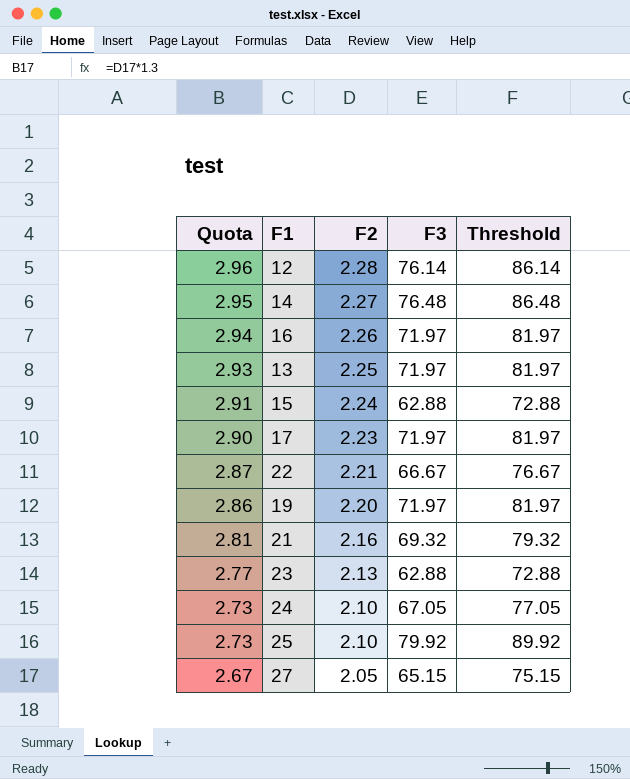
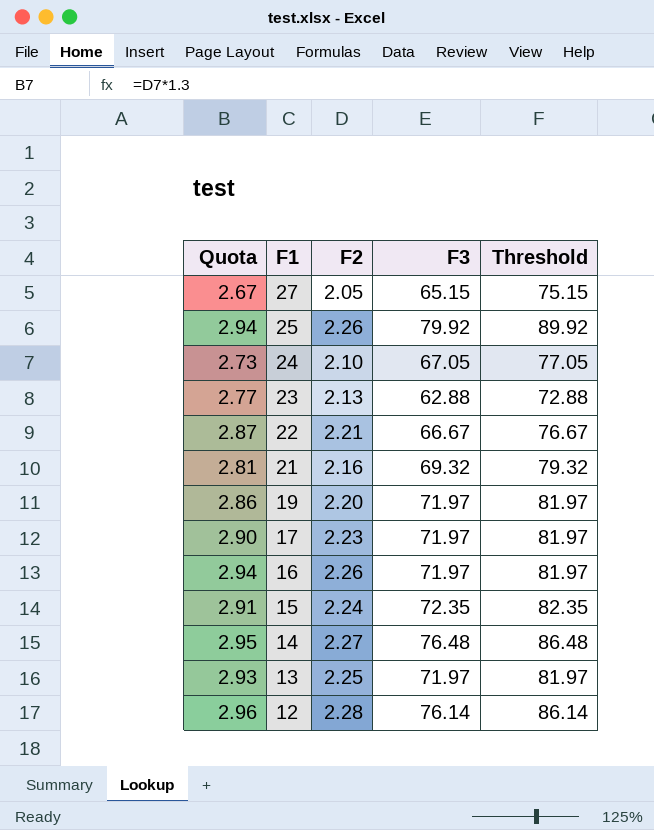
row order: Quota descending -> F1 descending
25 | Quota: 2.73 -> 2.94
25 | F2: 2.10 -> 2.26
15 | F3: 62.88 -> 72.35
15 | Threshold: 72.88 -> 82.35

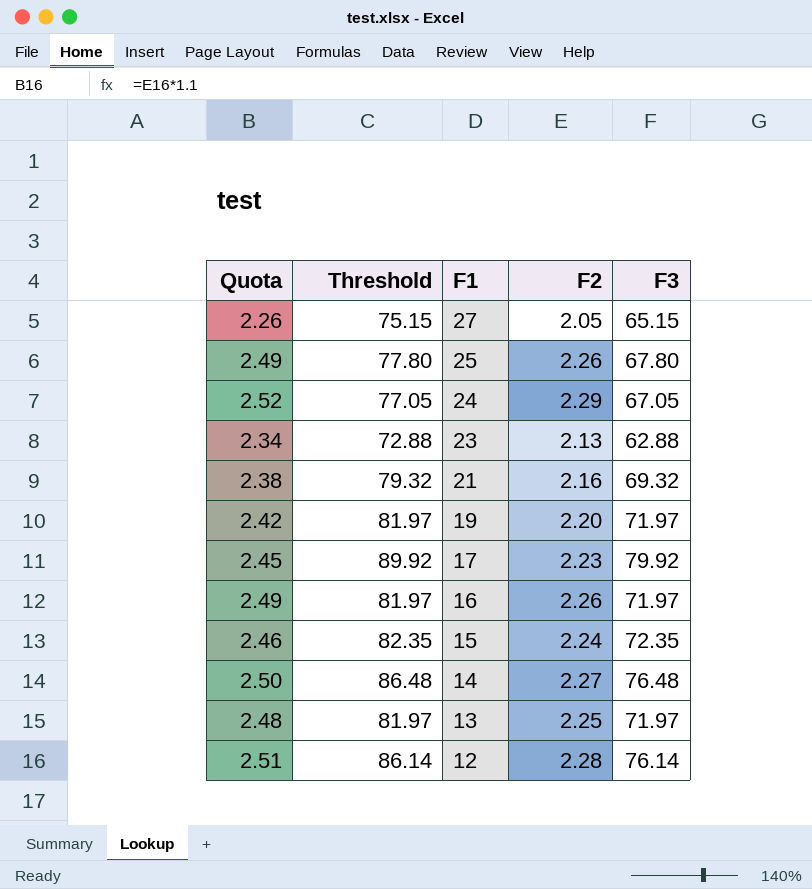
column Quota | formula: [F2] * 1.3 -> [F2] * 1.1
column Threshold | position: 5 -> 2
row 22: 2.87 | 2.21 | 66.67 | 76.67 -> none
25 | Threshold: 89.92 -> 77.80
25 | F3: 79.92 -> 67.80
24 | F2: 2.10 -> 2.29
17 | Threshold: 81.97 -> 89.92
17 | F3: 71.97 -> 79.92

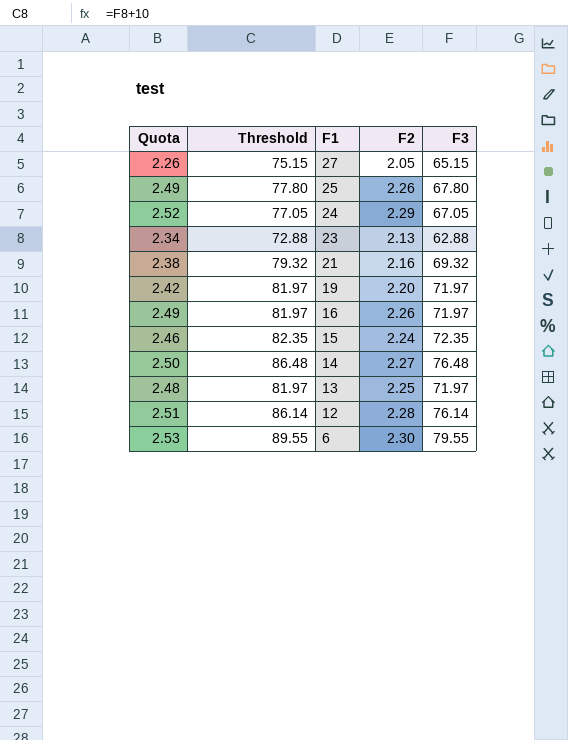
row 17: 2.45 | 89.92 | 2.23 | 79.92 -> none
row 6: none -> 2.53 | 89.55 | 2.30 | 79.55

